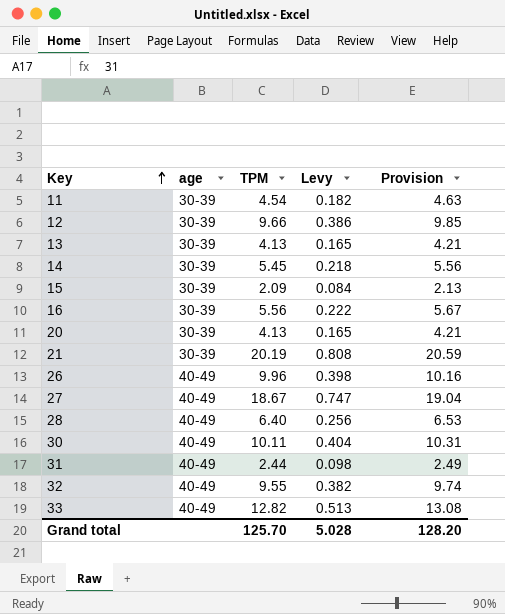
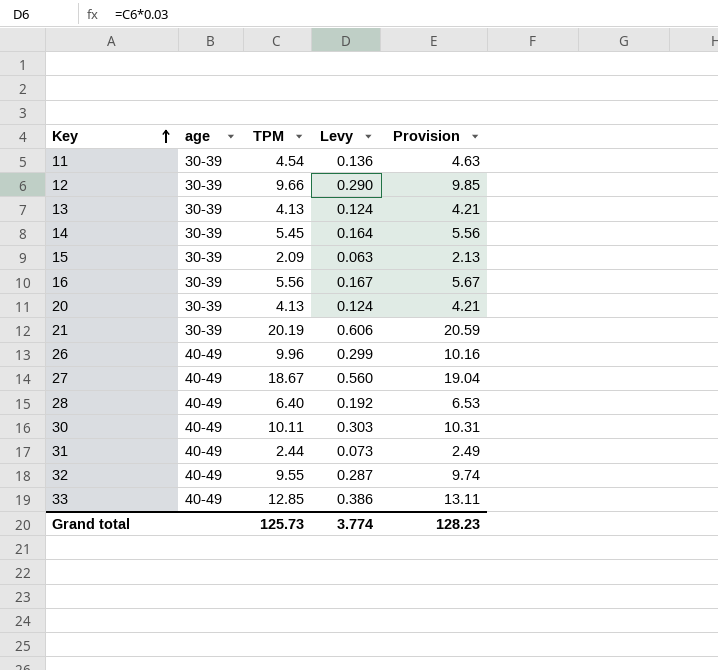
column Levy | formula: [TPM] * 0.04 -> [TPM] * 0.03
33 | TPM: 12.82 -> 12.85
33 | Provision: 13.08 -> 13.11
Grand total | TPM: 125.70 -> 125.73
Grand total | Levy: 5.028 -> 3.774
Grand total | Provision: 128.20 -> 128.23

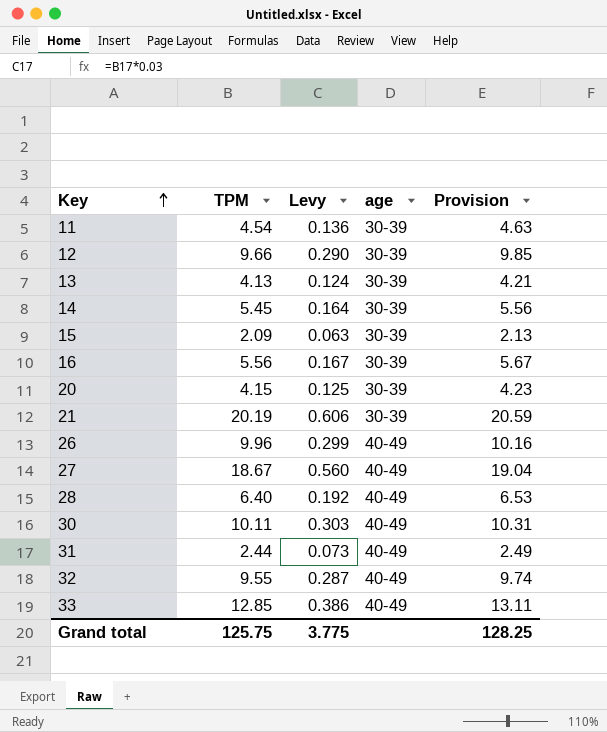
column age | position: 2 -> 4
20 | TPM: 4.13 -> 4.15
20 | Levy: 0.124 -> 0.125
20 | Provision: 4.21 -> 4.23
Grand total | TPM: 125.73 -> 125.75
Grand total | Levy: 3.774 -> 3.775
Grand total | Provision: 128.23 -> 128.25

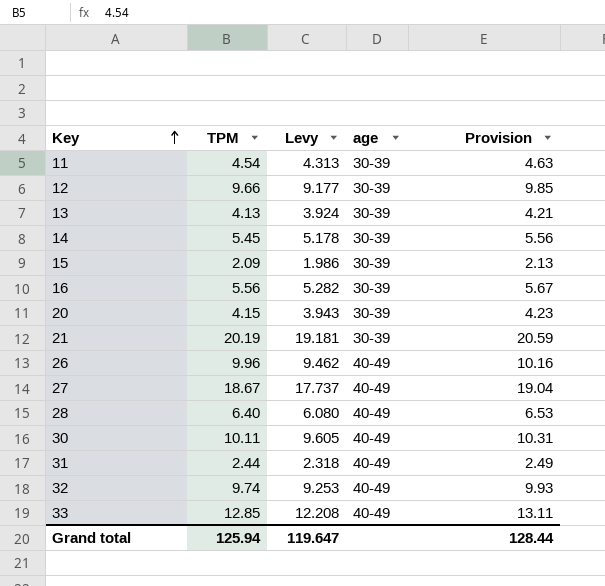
column Levy | formula: [TPM] * 0.03 -> [TPM] * 0.95
32 | TPM: 9.55 -> 9.74
32 | Provision: 9.74 -> 9.93
Grand total | TPM: 125.75 -> 125.94
Grand total | Levy: 3.775 -> 119.647
Grand total | Provision: 128.25 -> 128.44

